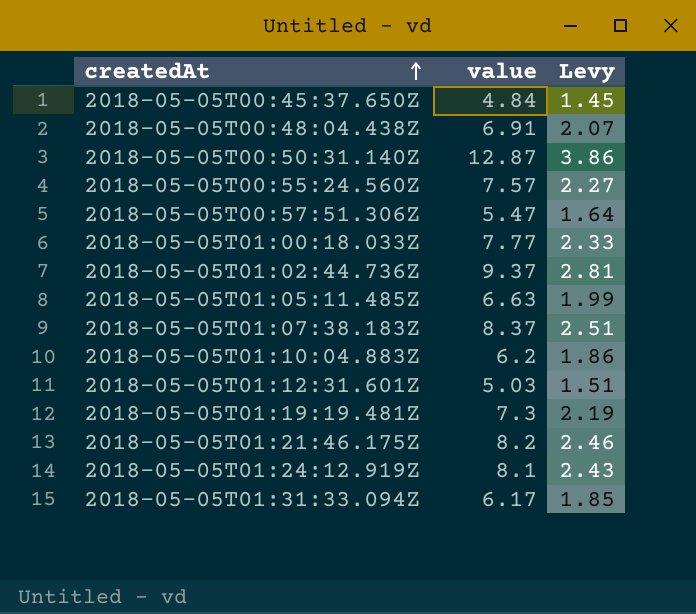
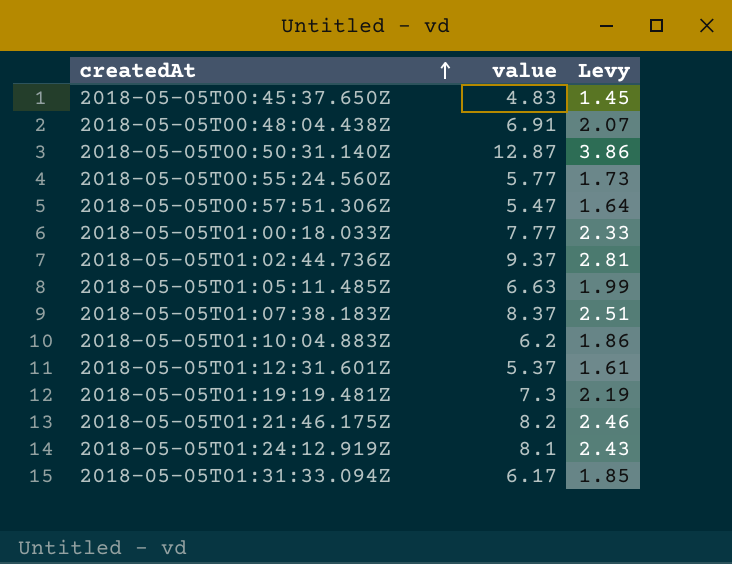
2018-05-05T00:45:37.650Z | value: 4.84 -> 4.83
2018-05-05T00:55:24.560Z | value: 7.57 -> 5.77
2018-05-05T00:55:24.560Z | Levy: 2.27 -> 1.73
2018-05-05T01:12:31.601Z | value: 5.03 -> 5.37
2018-05-05T01:12:31.601Z | Levy: 1.51 -> 1.61

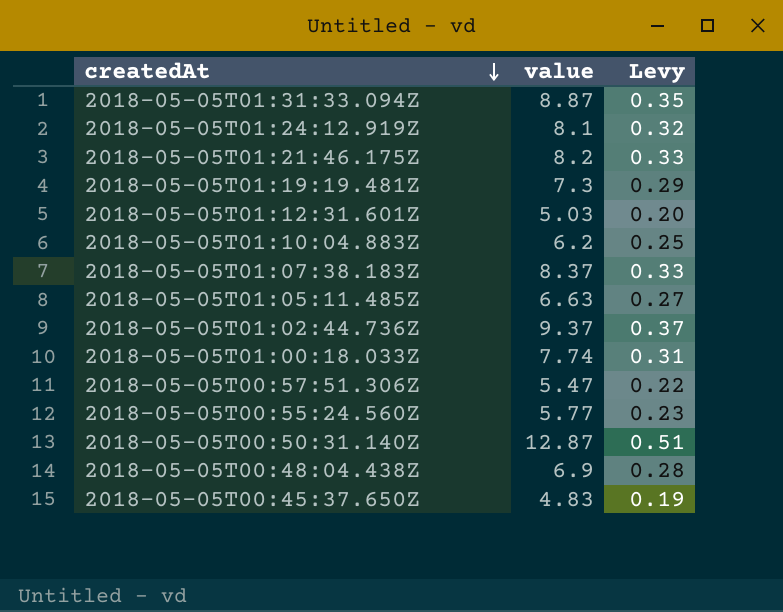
row order: createdAt ascending -> createdAt descending
column Levy | formula: [value] * 0.3 -> [value] * 0.04
2018-05-05T01:31:33.094Z | value: 6.17 -> 8.87
2018-05-05T01:12:31.601Z | value: 5.37 -> 5.03
2018-05-05T01:00:18.033Z | value: 7.77 -> 7.74
2018-05-05T00:48:04.438Z | value: 6.91 -> 6.9

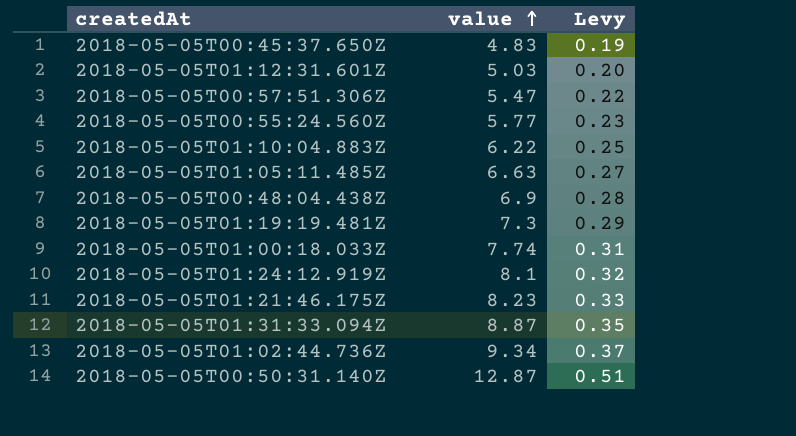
row order: createdAt descending -> value ascending
row 2018-05-05T01:07:38.183Z: 8.37 | 0.33 -> none
2018-05-05T01:10:04.883Z | value: 6.2 -> 6.22
2018-05-05T01:21:46.175Z | value: 8.2 -> 8.23
2018-05-05T01:02:44.736Z | value: 9.37 -> 9.34

